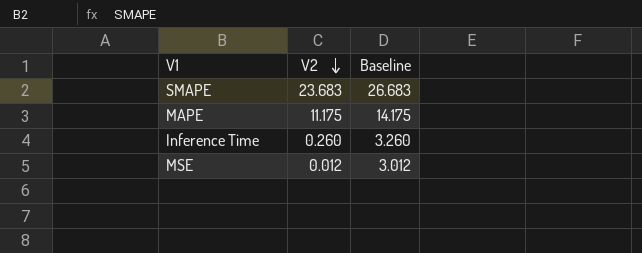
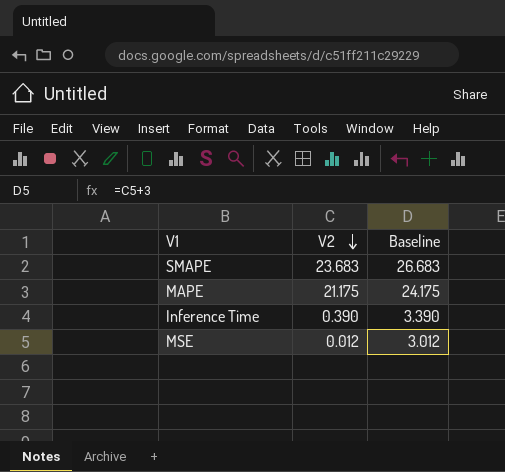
MAPE | V2: 11.175 -> 21.175
MAPE | Baseline: 14.175 -> 24.175
Inference Time | V2: 0.260 -> 0.390
Inference Time | Baseline: 3.260 -> 3.390

